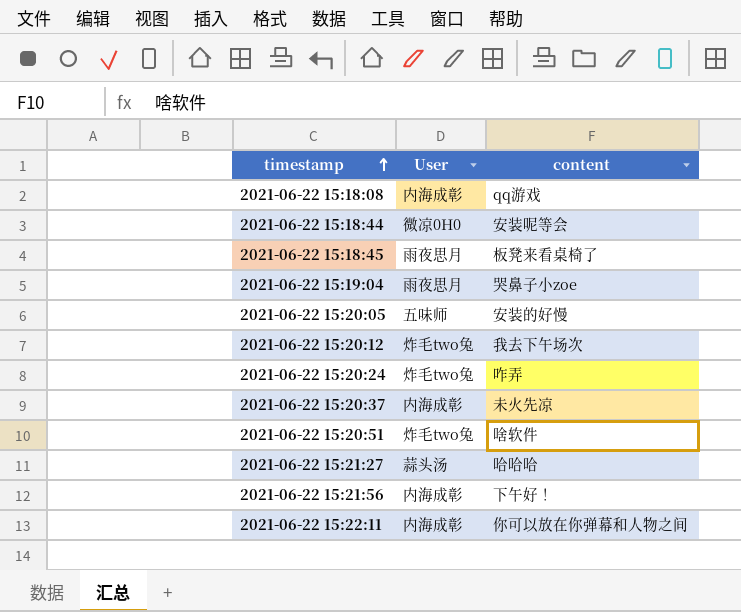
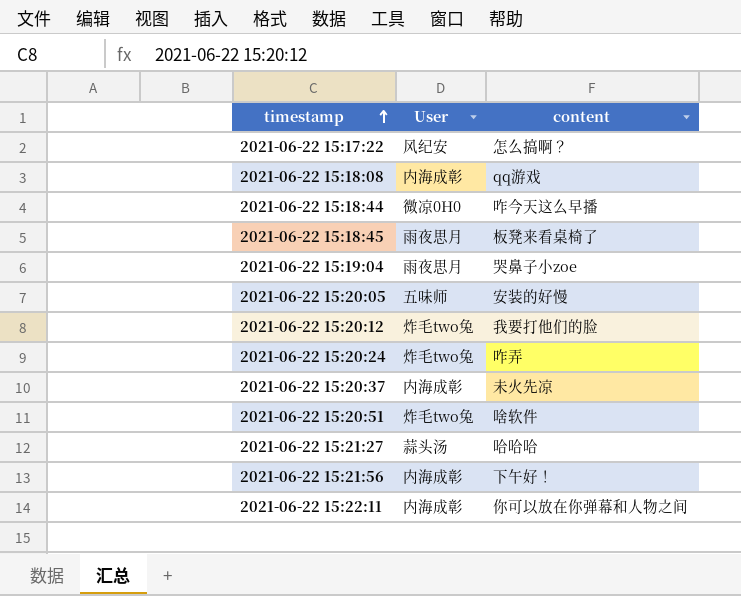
row 2021-06-22 15:17:22: none -> 风纪安 | 怎么搞啊？
2021-06-22 15:18:44 | content: 安装呢等会 -> 咋今天这么早播
2021-06-22 15:20:12 | content: 我去下午场次 -> 我要打他们的脸

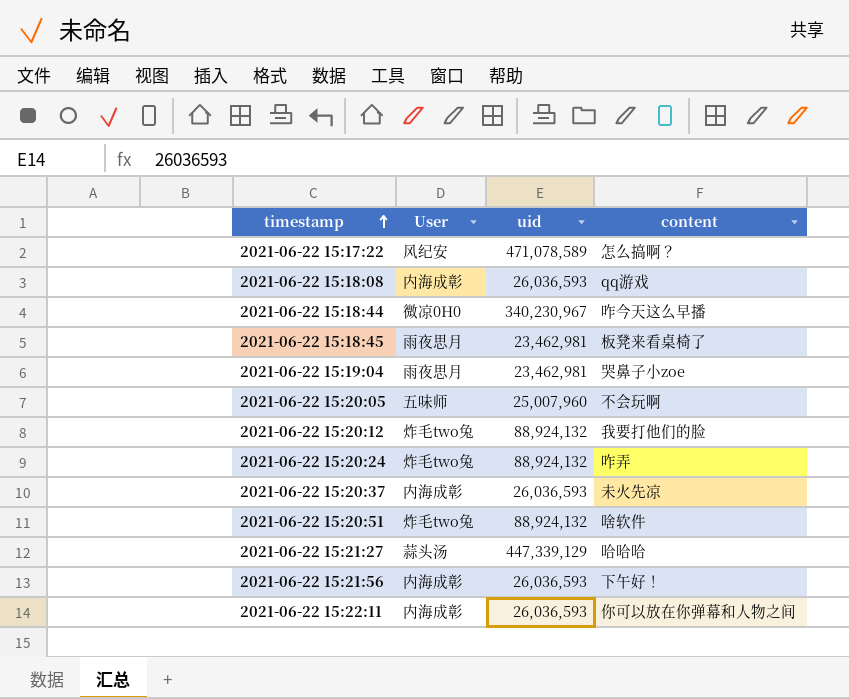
column uid | position: none -> 3
2021-06-22 15:20:05 | content: 安装的好慢 -> 不会玩啊

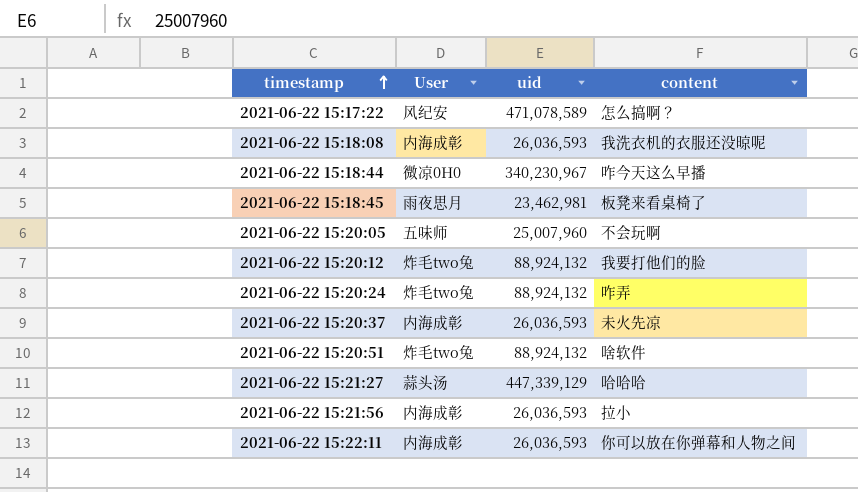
row 2021-06-22 15:19:04: 雨夜思月 | 23,462,981 | 哭鼻子小zoe -> none
2021-06-22 15:18:08 | content: qq游戏 -> 我洗衣机的衣服还没晾呢
2021-06-22 15:21:56 | content: 下午好！ -> 拉小

